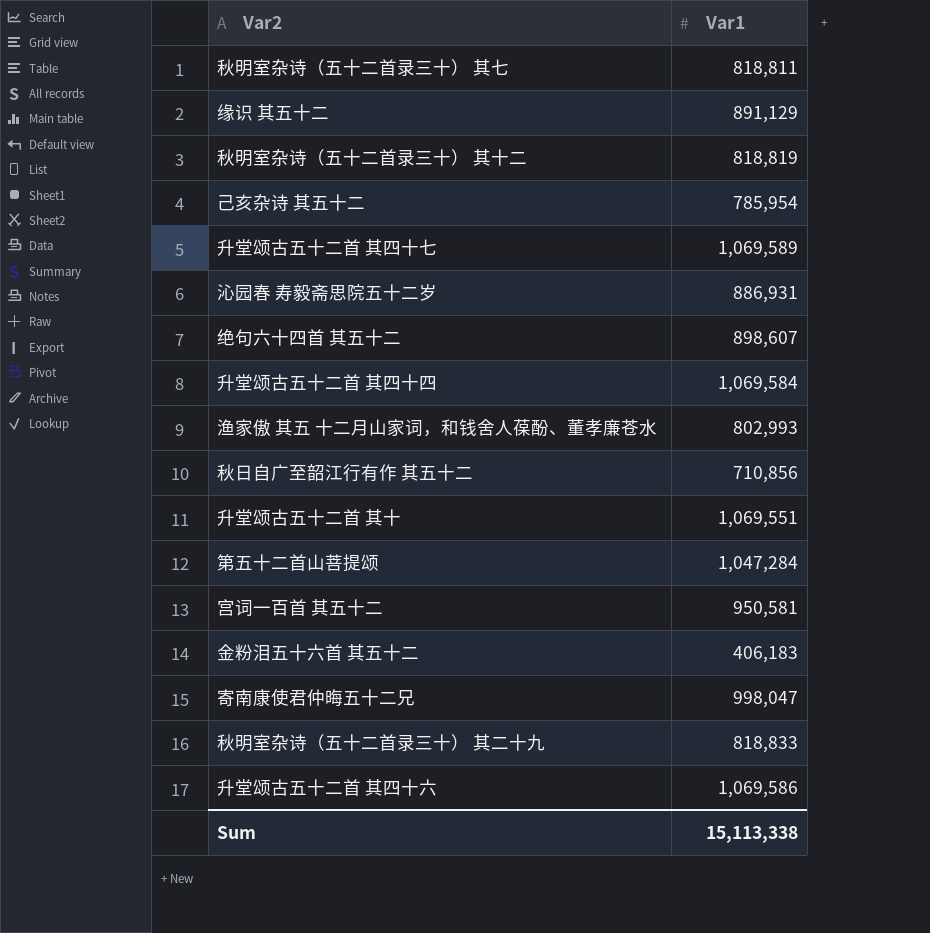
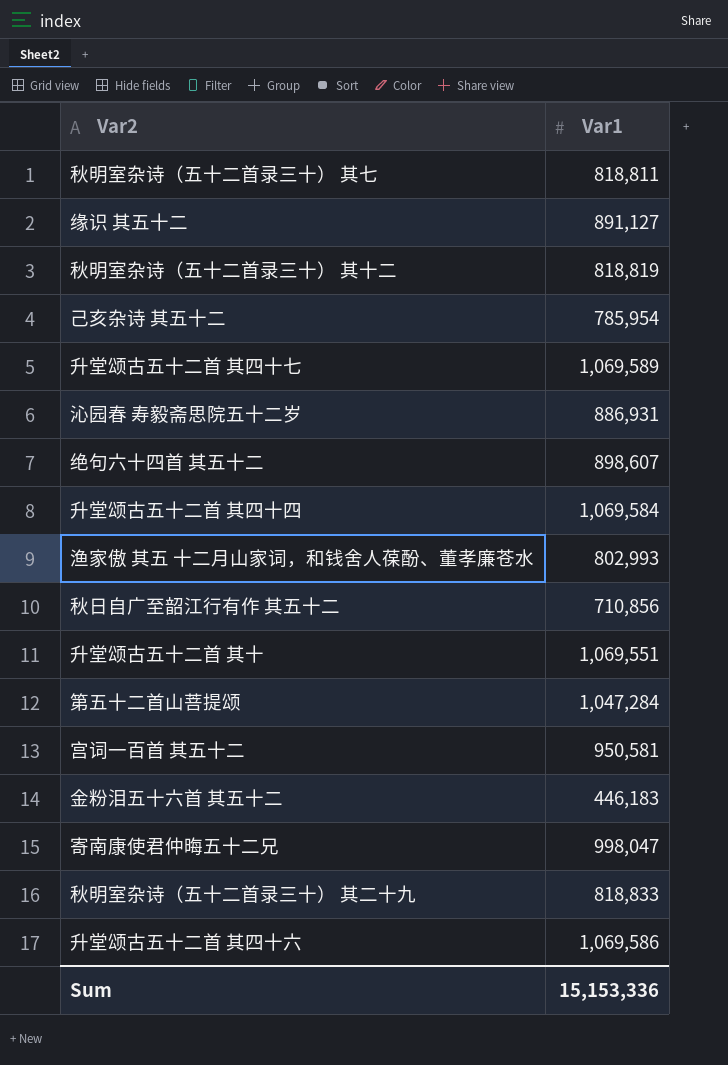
缘识 其五十二 | Var1: 891,129 -> 891,127
金粉泪五十六首 其五十二 | Var1: 406,183 -> 446,183
Sum | Var1: 15,113,338 -> 15,153,336

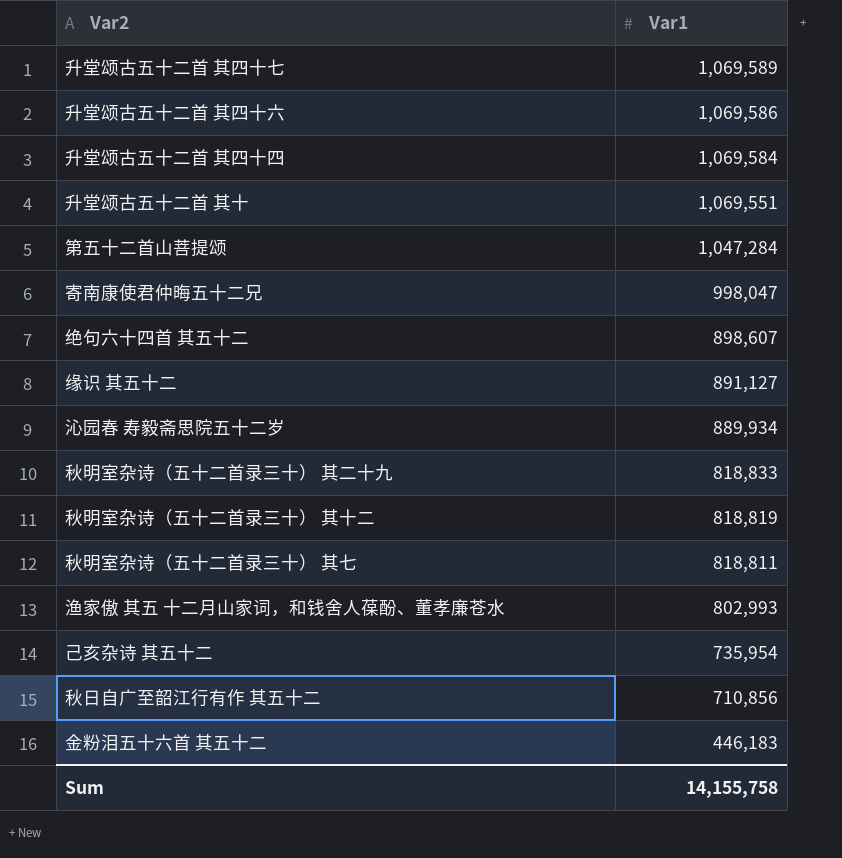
row order: none -> Var1 descending
row 宫词一百首 其五十二: 950,581 -> none
沁园春 寿毅斋思院五十二岁 | Var1: 886,931 -> 889,934
己亥杂诗 其五十二 | Var1: 785,954 -> 735,954
Sum | Var1: 15,153,336 -> 14,155,758

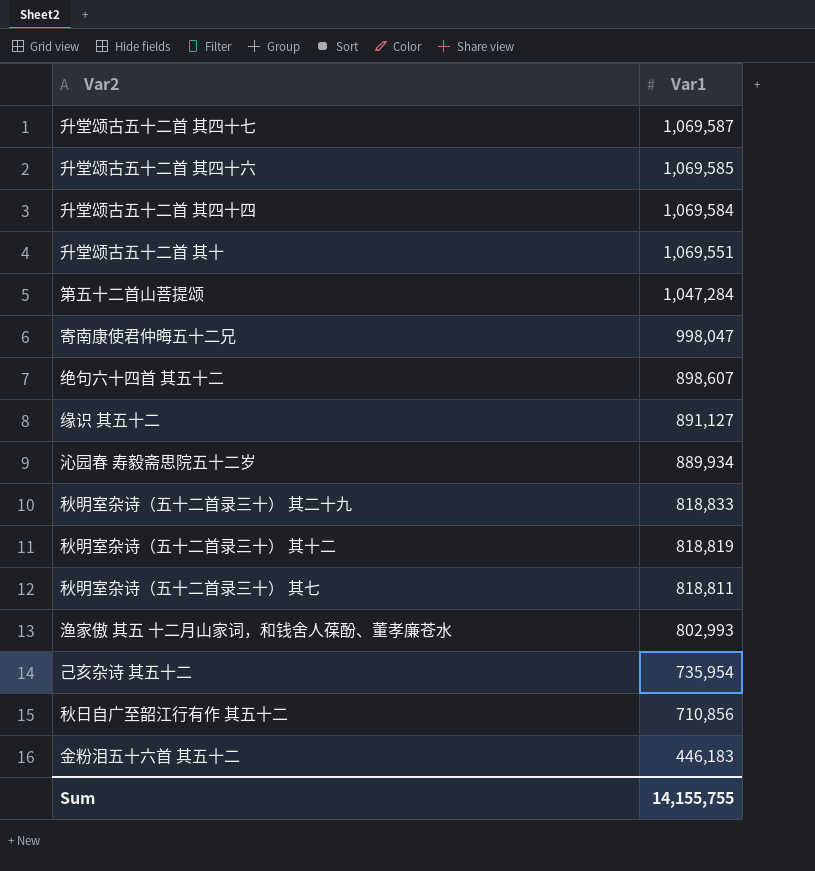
升堂颂古五十二首 其四十七 | Var1: 1,069,589 -> 1,069,587
升堂颂古五十二首 其四十六 | Var1: 1,069,586 -> 1,069,585
Sum | Var1: 14,155,758 -> 14,155,755

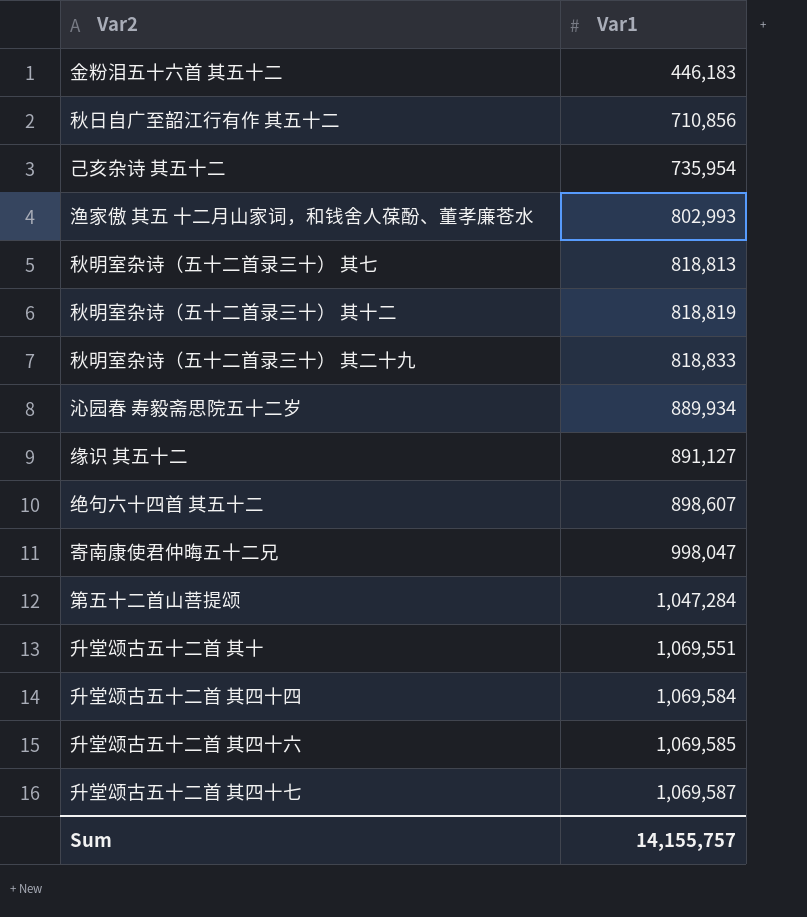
row order: Var1 descending -> Var1 ascending
秋明室杂诗（五十二首录三十） 其七 | Var1: 818,811 -> 818,813
Sum | Var1: 14,155,755 -> 14,155,757

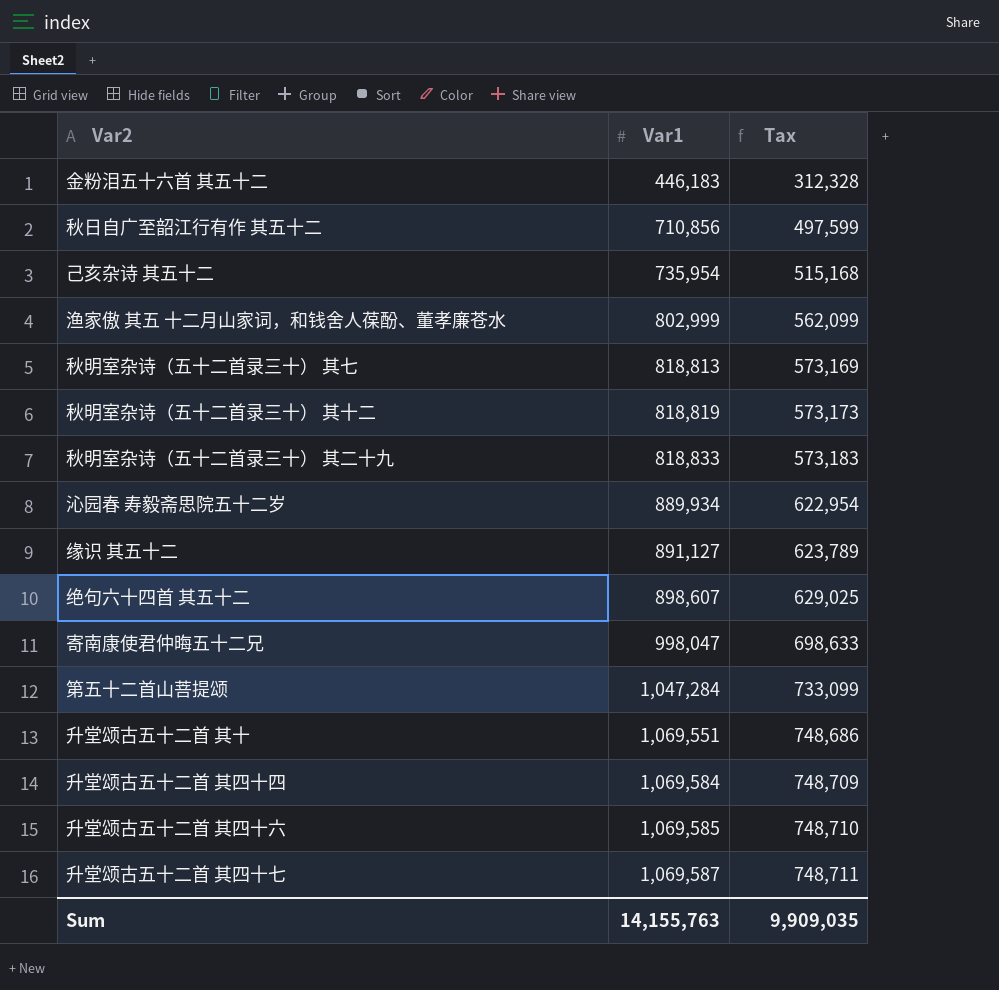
column Tax | formula: none -> [Var1] * 0.7
渔家傲 其五 十二月山家词，和钱舍人葆酚、董孝廉苍水 | Var1: 802,993 -> 802,999
Sum | Var1: 14,155,757 -> 14,155,763

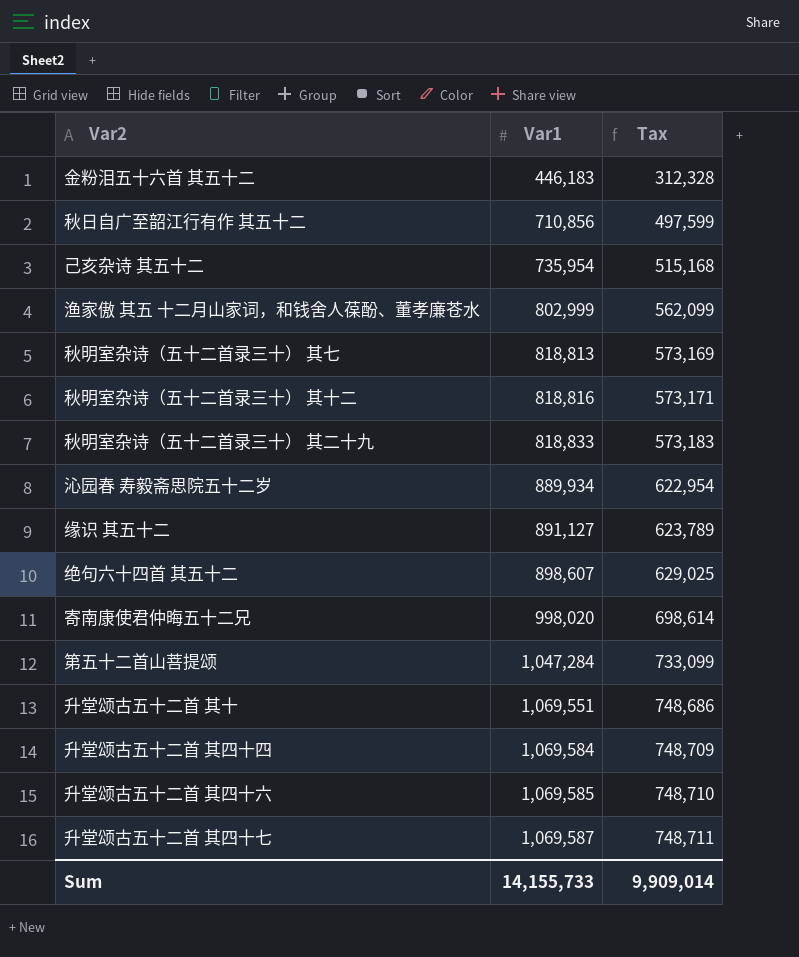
秋明室杂诗（五十二首录三十） 其十二 | Var1: 818,819 -> 818,816
秋明室杂诗（五十二首录三十） 其十二 | Tax: 573,173 -> 573,171
寄南康使君仲晦五十二兄 | Var1: 998,047 -> 998,020
寄南康使君仲晦五十二兄 | Tax: 698,633 -> 698,614
Sum | Var1: 14,155,763 -> 14,155,733
Sum | Tax: 9,909,035 -> 9,909,014

